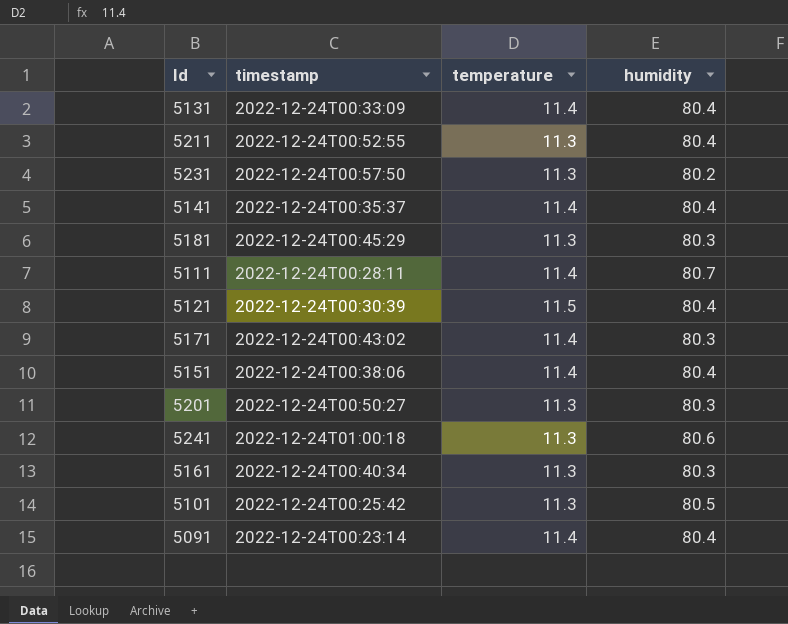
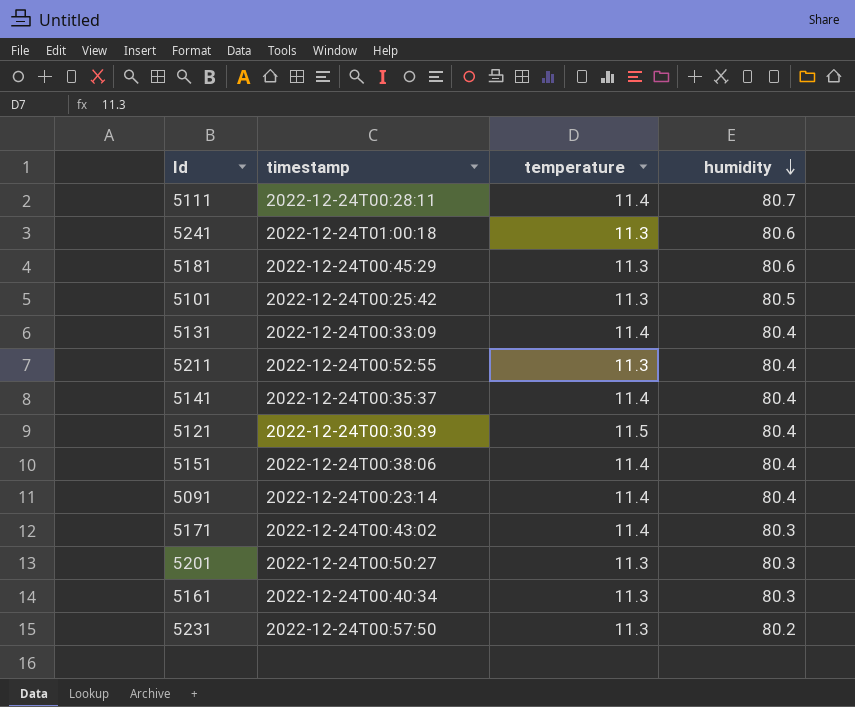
row order: none -> humidity descending
5181 | humidity: 80.3 -> 80.6

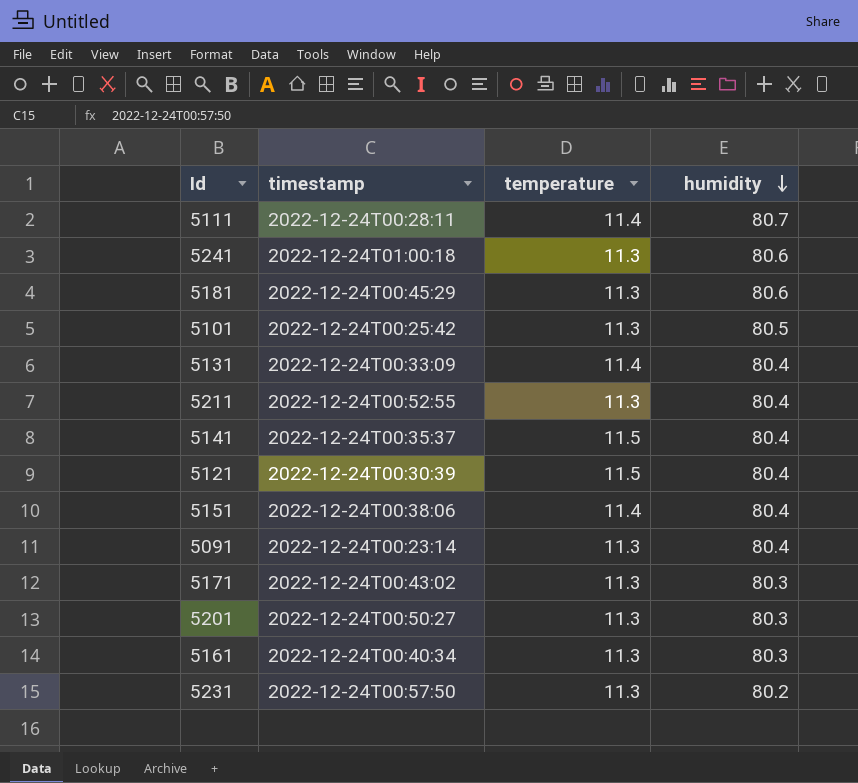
5141 | temperature: 11.4 -> 11.5
5091 | temperature: 11.4 -> 11.3
5171 | temperature: 11.4 -> 11.3

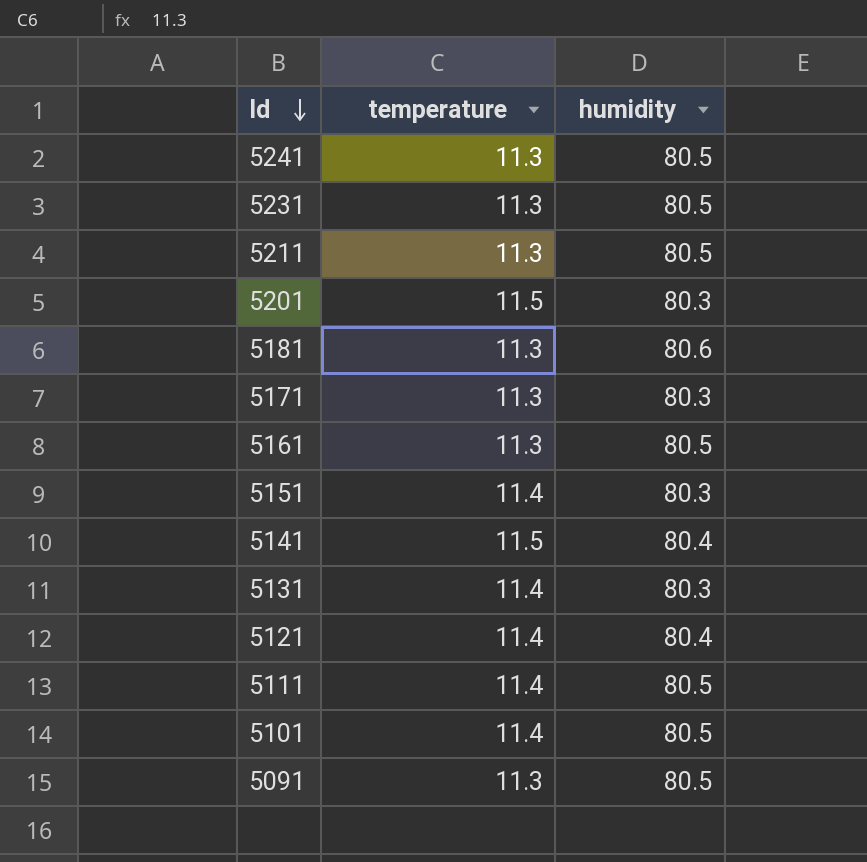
row order: humidity descending -> Id descending
column timestamp | position: 2 -> none
5241 | humidity: 80.6 -> 80.5
5231 | humidity: 80.2 -> 80.5
5211 | humidity: 80.4 -> 80.5
5201 | temperature: 11.3 -> 11.5
5161 | humidity: 80.3 -> 80.5
5151 | humidity: 80.4 -> 80.3
5131 | humidity: 80.4 -> 80.3
5121 | temperature: 11.5 -> 11.4
5111 | humidity: 80.7 -> 80.5
5101 | temperature: 11.3 -> 11.4
5091 | humidity: 80.4 -> 80.5

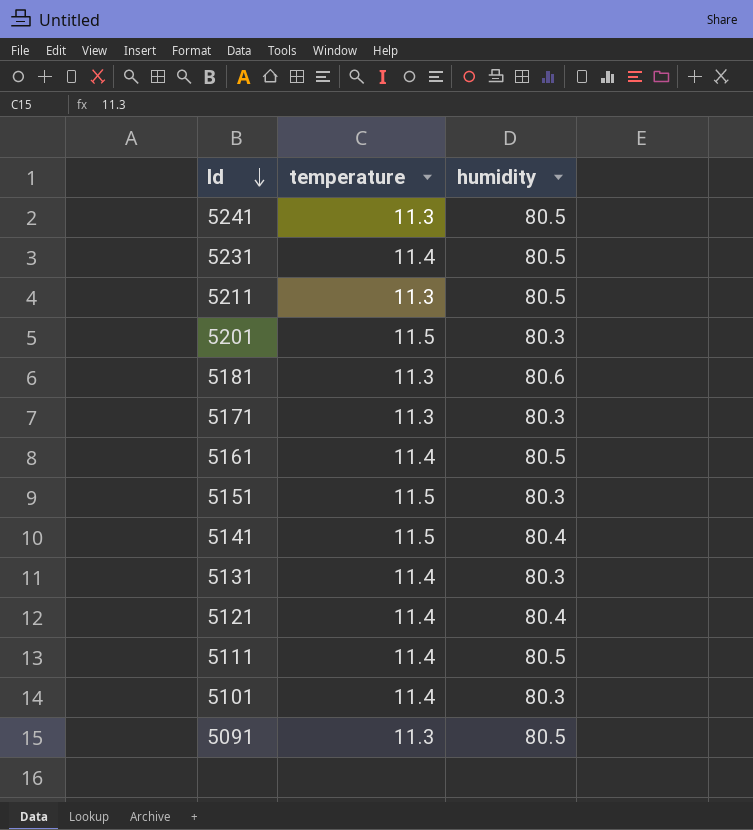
5231 | temperature: 11.3 -> 11.4
5161 | temperature: 11.3 -> 11.4
5151 | temperature: 11.4 -> 11.5
5101 | humidity: 80.5 -> 80.3

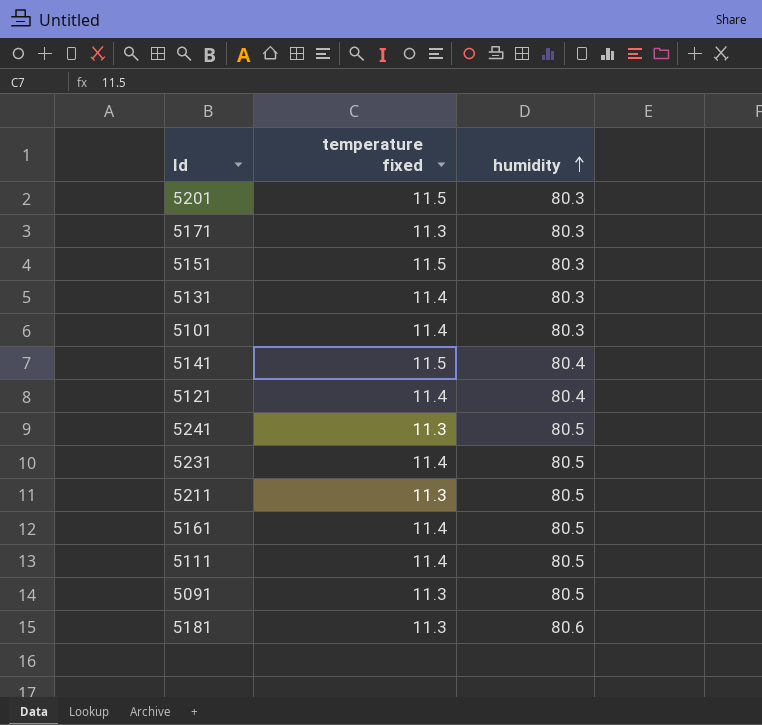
row order: Id descending -> humidity ascending
column name: temperature -> temperature fixed

